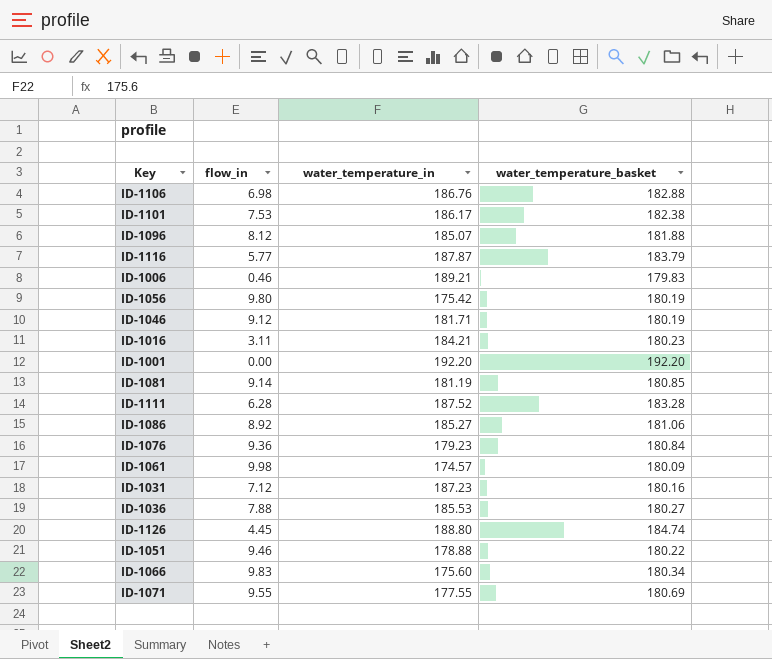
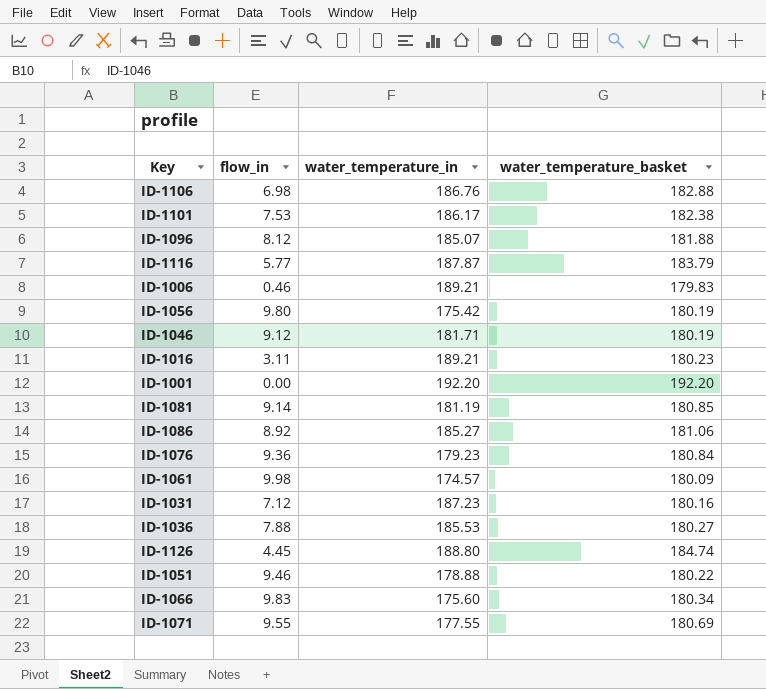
row ID-1111: 6.28 | 187.52 | 183.28 -> none
ID-1016 | water_temperature_in: 184.21 -> 189.21

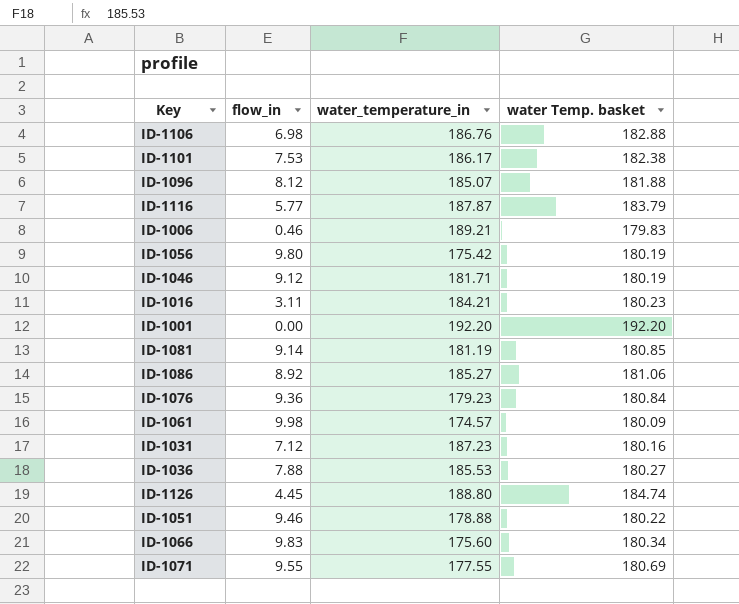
column name: water_temperature_basket -> water Temp. basket
ID-1016 | water_temperature_in: 189.21 -> 184.21

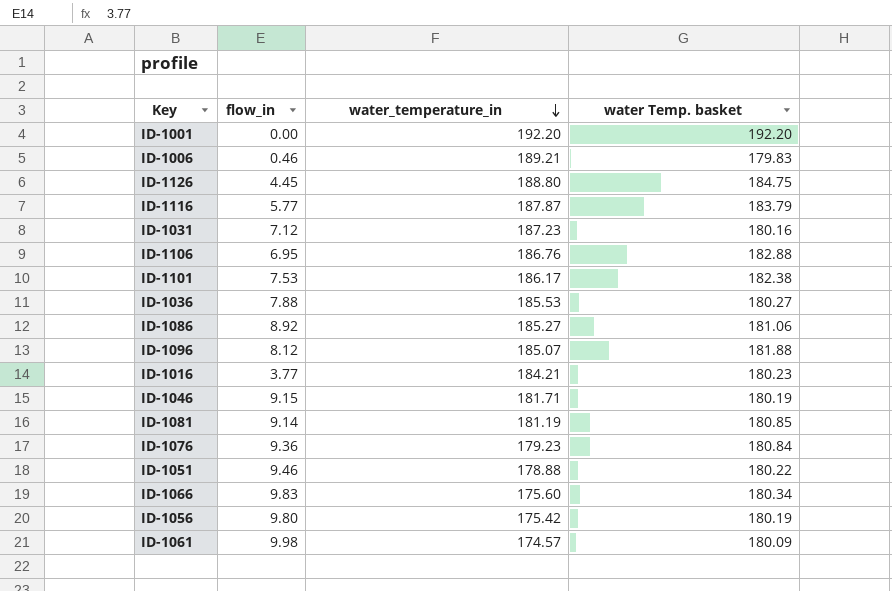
row order: none -> water_temperature_in descending
row ID-1071: 9.55 | 177.55 | 180.69 -> none
ID-1126 | water Temp. basket: 184.74 -> 184.75
ID-1106 | flow_in: 6.98 -> 6.95
ID-1016 | flow_in: 3.11 -> 3.77
ID-1046 | flow_in: 9.12 -> 9.15

